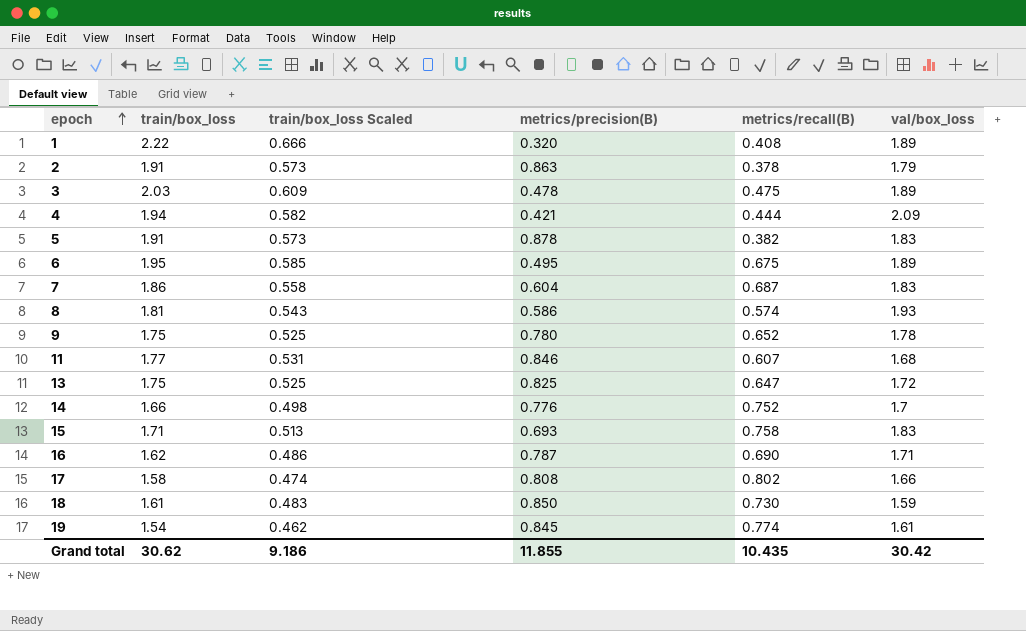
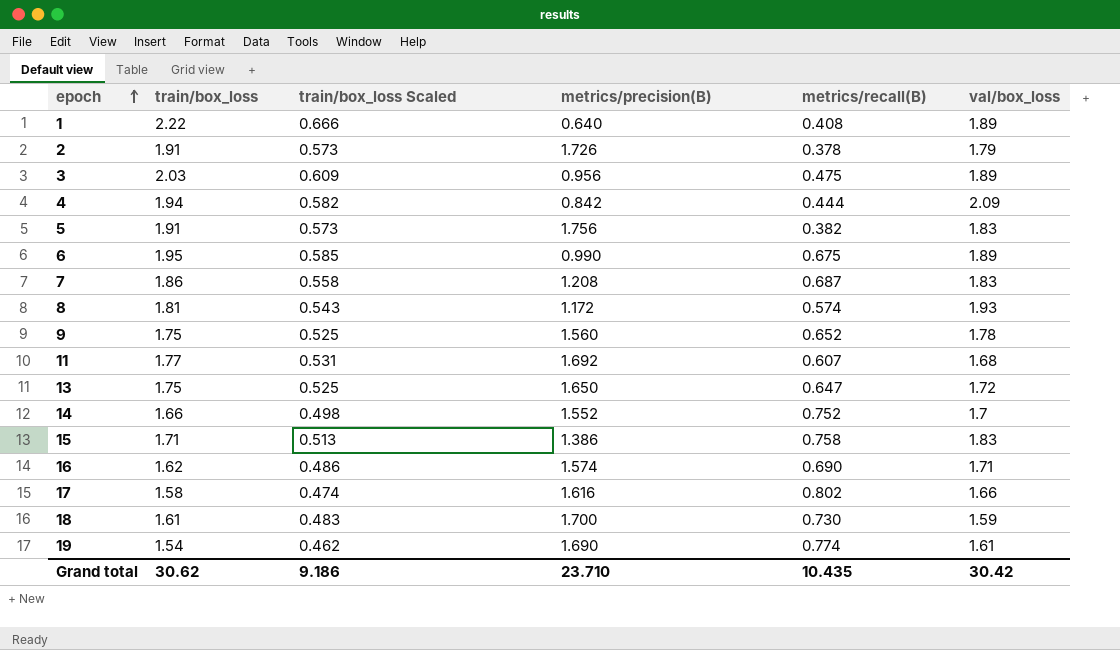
1 | metrics/precision(B): 0.320 -> 0.640
2 | metrics/precision(B): 0.863 -> 1.726
3 | metrics/precision(B): 0.478 -> 0.956
4 | metrics/precision(B): 0.421 -> 0.842
5 | metrics/precision(B): 0.878 -> 1.756
6 | metrics/precision(B): 0.495 -> 0.990
7 | metrics/precision(B): 0.604 -> 1.208
8 | metrics/precision(B): 0.586 -> 1.172
9 | metrics/precision(B): 0.780 -> 1.560
11 | metrics/precision(B): 0.846 -> 1.692
13 | metrics/precision(B): 0.825 -> 1.650
14 | metrics/precision(B): 0.776 -> 1.552
15 | metrics/precision(B): 0.693 -> 1.386
16 | metrics/precision(B): 0.787 -> 1.574
17 | metrics/precision(B): 0.808 -> 1.616
18 | metrics/precision(B): 0.850 -> 1.700
19 | metrics/precision(B): 0.845 -> 1.690
Grand total | metrics/precision(B): 11.855 -> 23.710

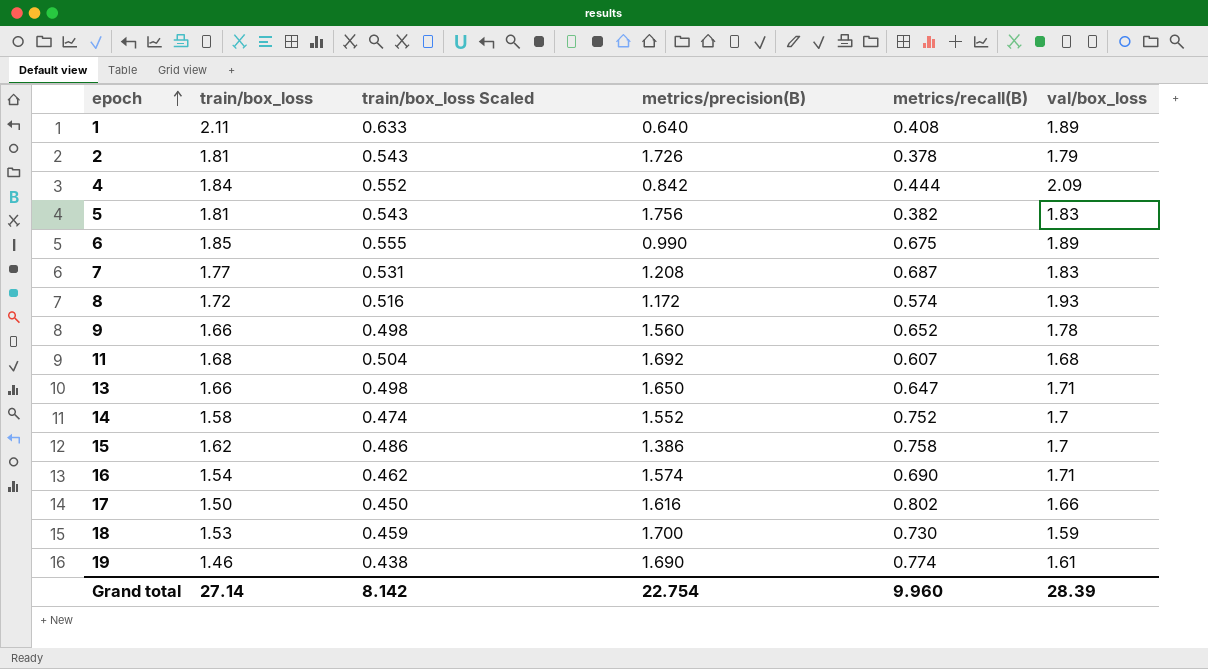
row 3: 2.03 | 0.609 | 0.956 | 0.475 | 1.89 -> none
1 | train/box_loss: 2.22 -> 2.11
1 | train/box_loss Scaled: 0.666 -> 0.633
2 | train/box_loss: 1.91 -> 1.81
2 | train/box_loss Scaled: 0.573 -> 0.543
4 | train/box_loss: 1.94 -> 1.84
4 | train/box_loss Scaled: 0.582 -> 0.552
5 | train/box_loss: 1.91 -> 1.81
5 | train/box_loss Scaled: 0.573 -> 0.543
6 | train/box_loss: 1.95 -> 1.85
6 | train/box_loss Scaled: 0.585 -> 0.555
7 | train/box_loss: 1.86 -> 1.77
7 | train/box_loss Scaled: 0.558 -> 0.531
8 | train/box_loss: 1.81 -> 1.72
8 | train/box_loss Scaled: 0.543 -> 0.516
9 | train/box_loss: 1.75 -> 1.66
9 | train/box_loss Scaled: 0.525 -> 0.498
11 | train/box_loss: 1.77 -> 1.68
11 | train/box_loss Scaled: 0.531 -> 0.504
13 | train/box_loss: 1.75 -> 1.66
13 | train/box_loss Scaled: 0.525 -> 0.498
13 | val/box_loss: 1.72 -> 1.71
14 | train/box_loss: 1.66 -> 1.58
14 | train/box_loss Scaled: 0.498 -> 0.474
15 | train/box_loss: 1.71 -> 1.62
15 | train/box_loss Scaled: 0.513 -> 0.486
15 | val/box_loss: 1.83 -> 1.7
16 | train/box_loss: 1.62 -> 1.54
16 | train/box_loss Scaled: 0.486 -> 0.462
17 | train/box_loss: 1.58 -> 1.50
17 | train/box_loss Scaled: 0.474 -> 0.450
18 | train/box_loss: 1.61 -> 1.53
18 | train/box_loss Scaled: 0.483 -> 0.459
19 | train/box_loss: 1.54 -> 1.46
19 | train/box_loss Scaled: 0.462 -> 0.438
Grand total | train/box_loss: 30.62 -> 27.14
Grand total | train/box_loss Scaled: 9.186 -> 8.142
Grand total | metrics/precision(B): 23.710 -> 22.754
Grand total | metrics/recall(B): 10.435 -> 9.960
Grand total | val/box_loss: 30.42 -> 28.39

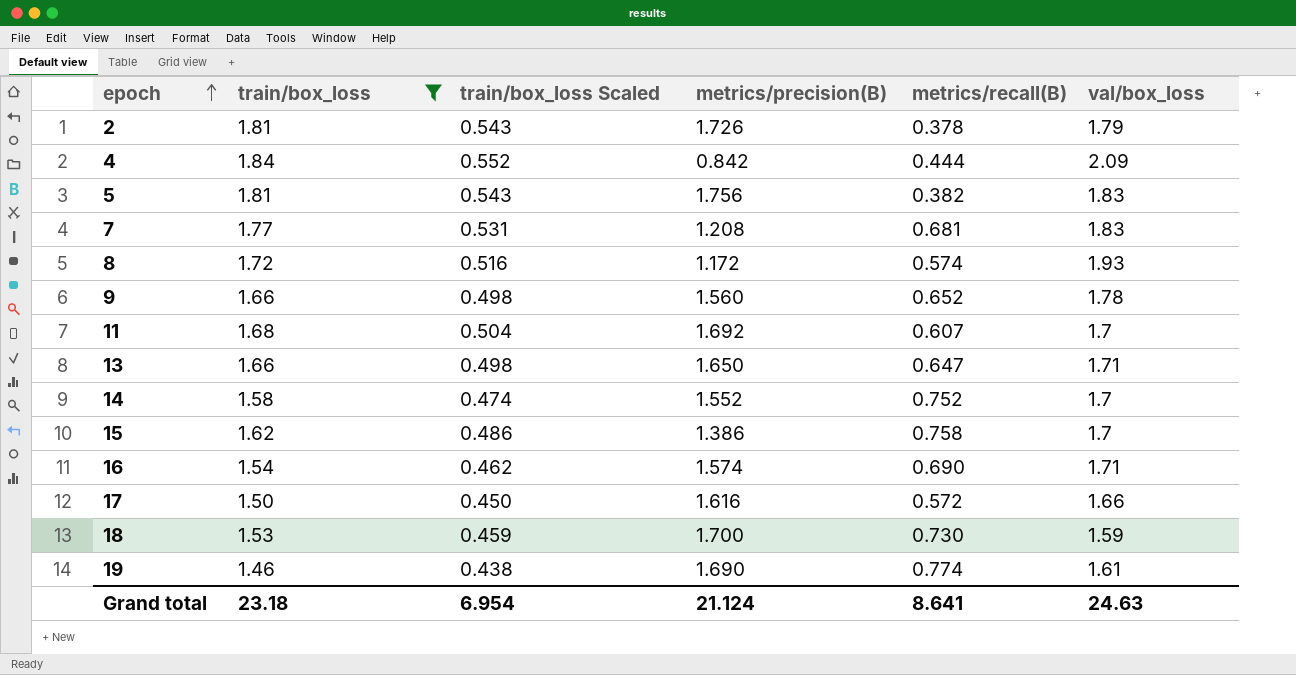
filter: none -> train/box_loss <= 1.84
7 | metrics/recall(B): 0.687 -> 0.681
11 | val/box_loss: 1.68 -> 1.7
17 | metrics/recall(B): 0.802 -> 0.572
Grand total | train/box_loss: 27.14 -> 23.18
Grand total | train/box_loss Scaled: 8.142 -> 6.954
Grand total | metrics/precision(B): 22.754 -> 21.124
Grand total | metrics/recall(B): 9.960 -> 8.641
Grand total | val/box_loss: 28.39 -> 24.63

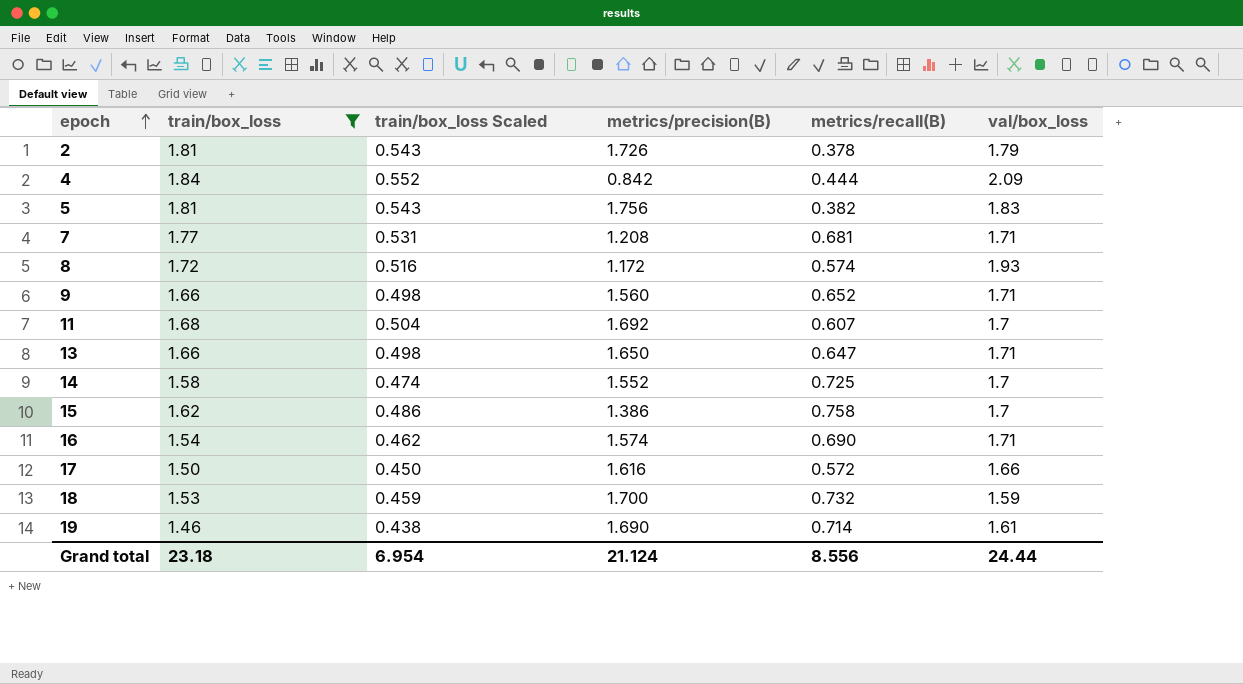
7 | val/box_loss: 1.83 -> 1.71
9 | val/box_loss: 1.78 -> 1.71
14 | metrics/recall(B): 0.752 -> 0.725
18 | metrics/recall(B): 0.730 -> 0.732
19 | metrics/recall(B): 0.774 -> 0.714
Grand total | metrics/recall(B): 8.641 -> 8.556
Grand total | val/box_loss: 24.63 -> 24.44

